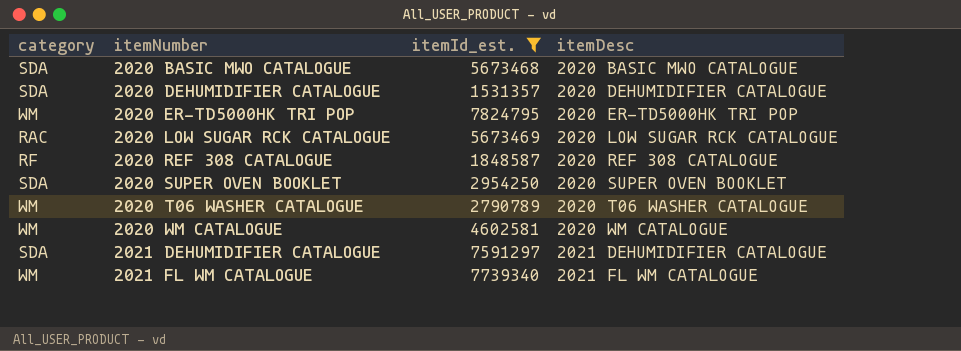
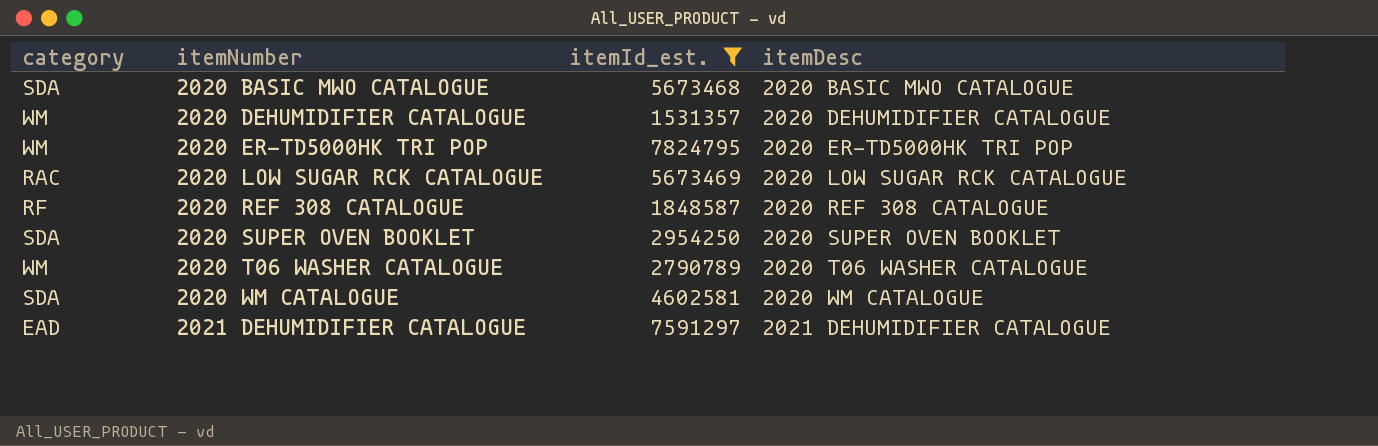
row 2021 FL WM CATALOGUE: WM | 7739340 | 2021 FL WM CATALOGUE -> none
2020 DEHUMIDIFIER CATALOGUE | category: SDA -> WM
2020 WM CATALOGUE | category: WM -> SDA
2021 DEHUMIDIFIER CATALOGUE | category: SDA -> EAD

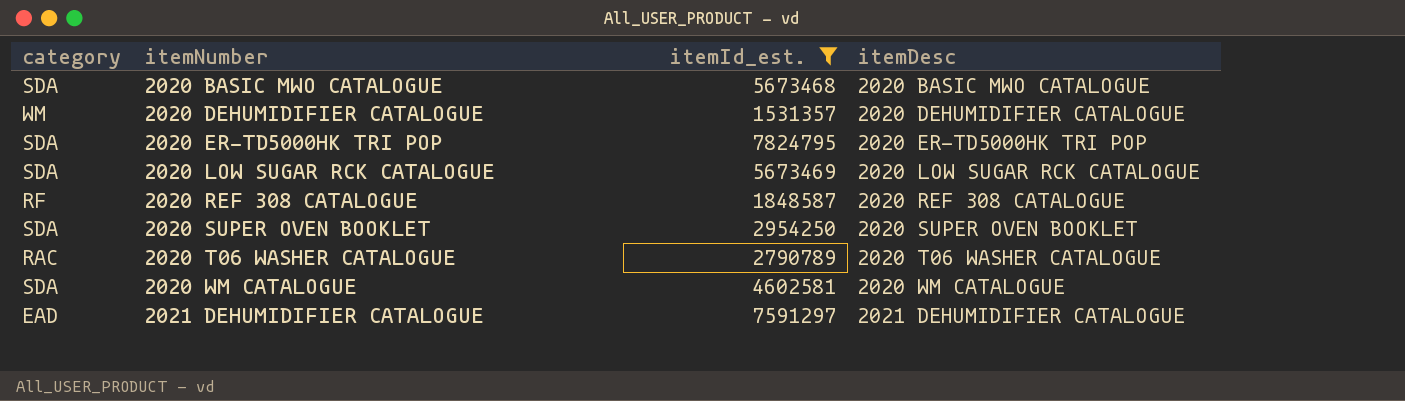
2020 ER-TD5000HK TRI POP | category: WM -> SDA
2020 LOW SUGAR RCK CATALOGUE | category: RAC -> SDA
2020 T06 WASHER CATALOGUE | category: WM -> RAC

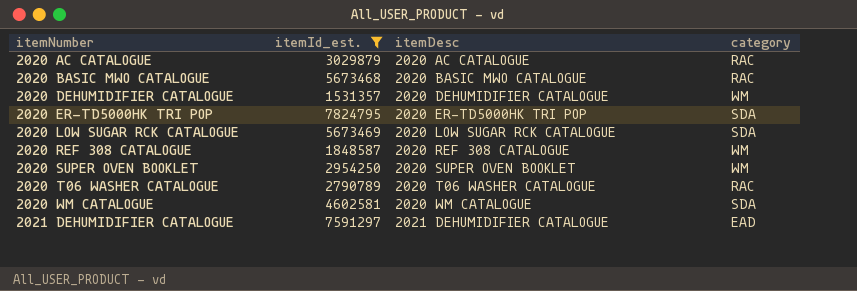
column category | position: 1 -> 4
row 2020 AC CATALOGUE: none -> 3029879 | 2020 AC CATALOGUE | RAC
2020 BASIC MWO CATALOGUE | category: SDA -> RAC
2020 REF 308 CATALOGUE | category: RF -> WM
2020 SUPER OVEN BOOKLET | category: SDA -> WM

